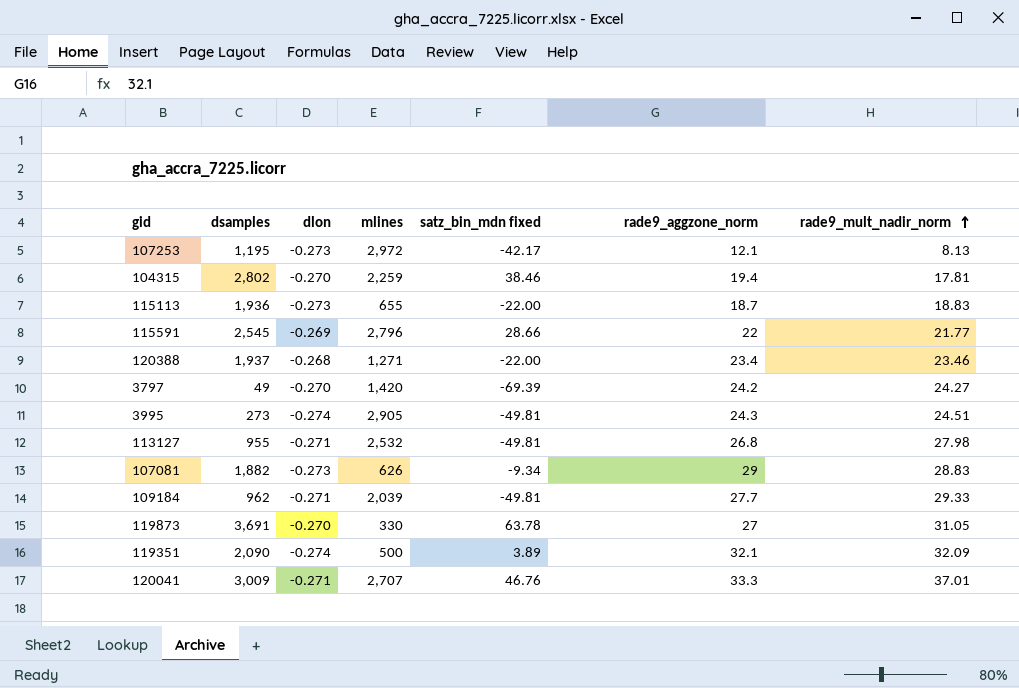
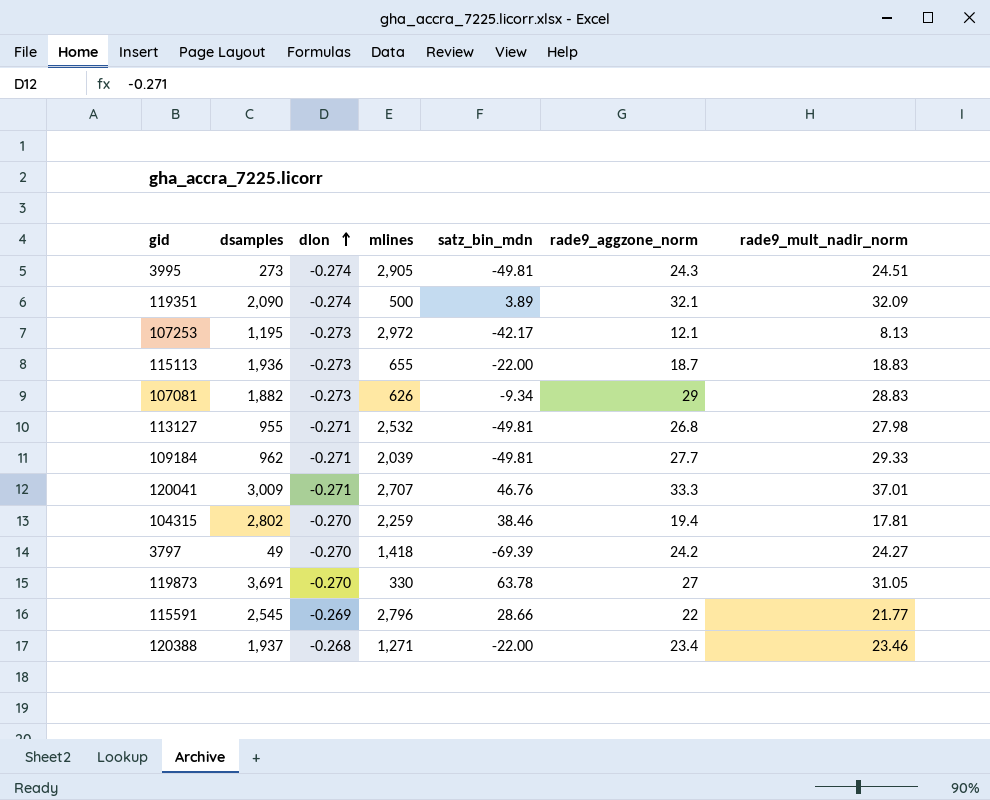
row order: rade9_mult_nadir_norm ascending -> dlon ascending
column name: satz_bin_mdn fixed -> satz_bin_mdn
3797 | mlines: 1,420 -> 1,418

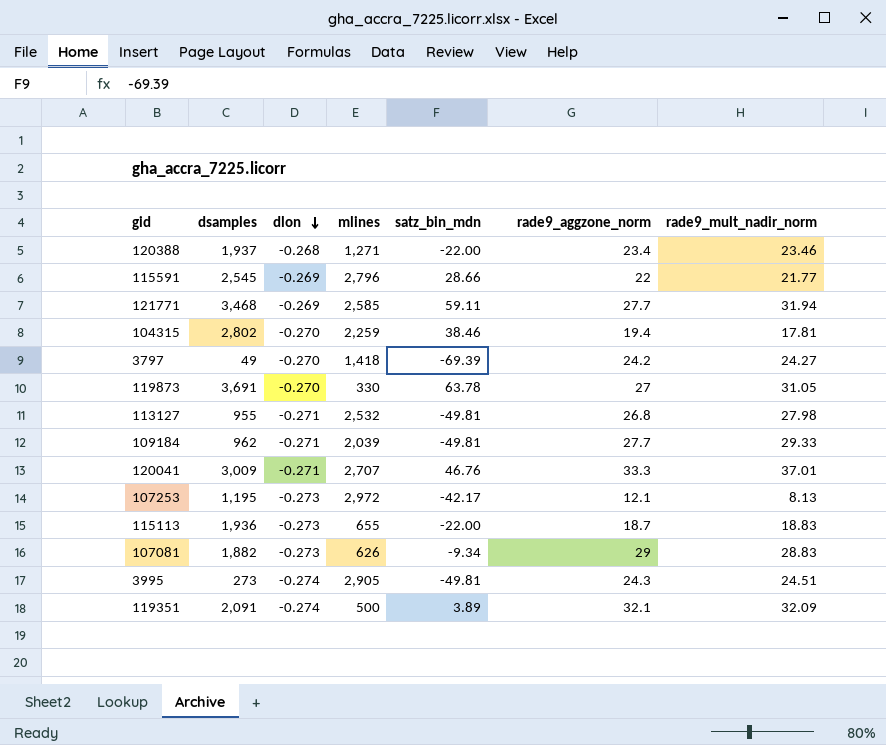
row order: dlon ascending -> dlon descending
row 121771: none -> 3,468 | -0.269 | 2,585 | 59.11 | 27.7 | 31.94
119351 | dsamples: 2,090 -> 2,091

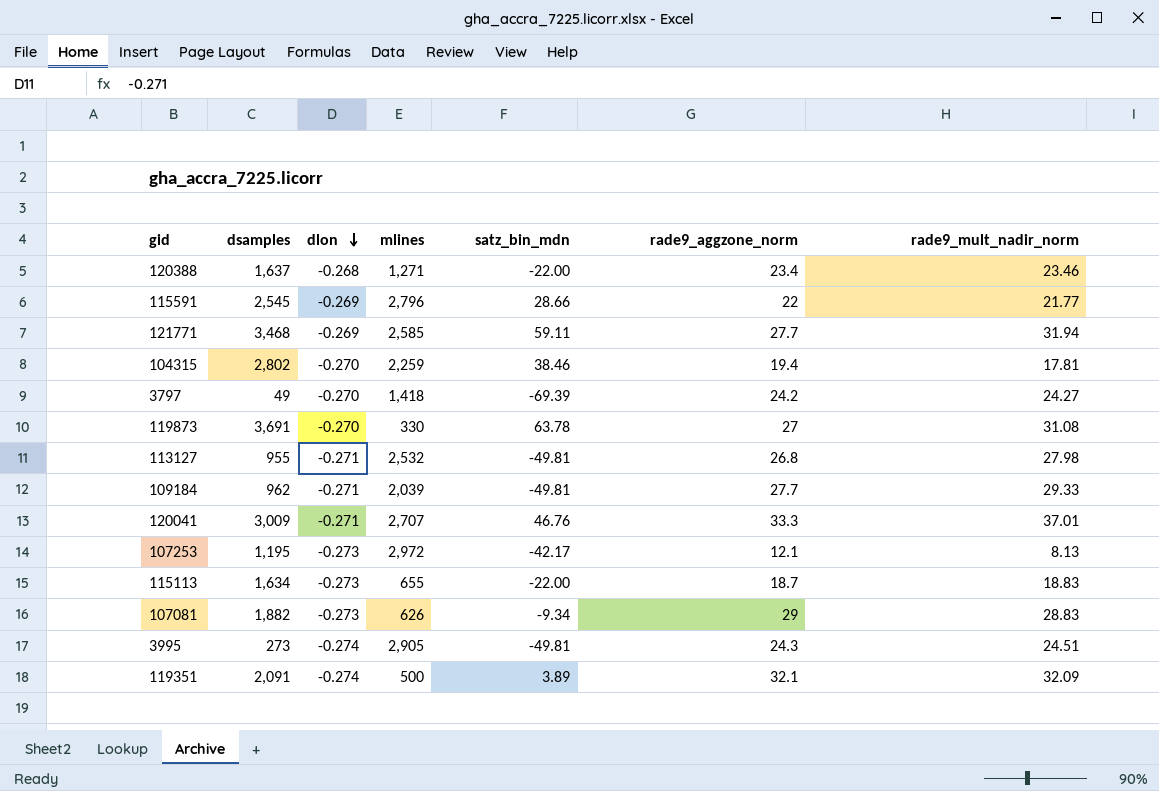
120388 | dsamples: 1,937 -> 1,637
119873 | rade9_mult_nadir_norm: 31.05 -> 31.08
115113 | dsamples: 1,936 -> 1,634

